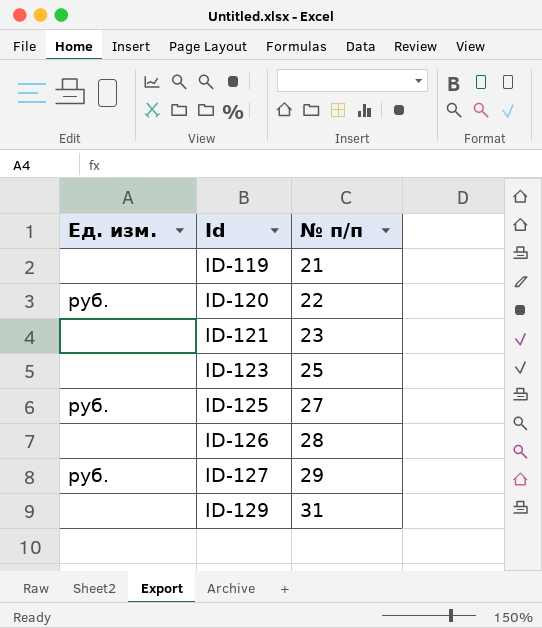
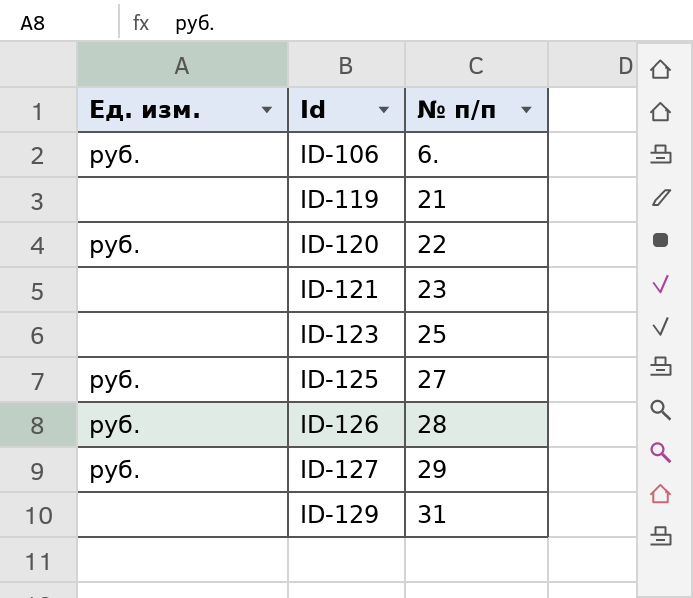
row ID-106: none -> руб. | 6.
ID-126 | Ед. изм.: none -> руб.

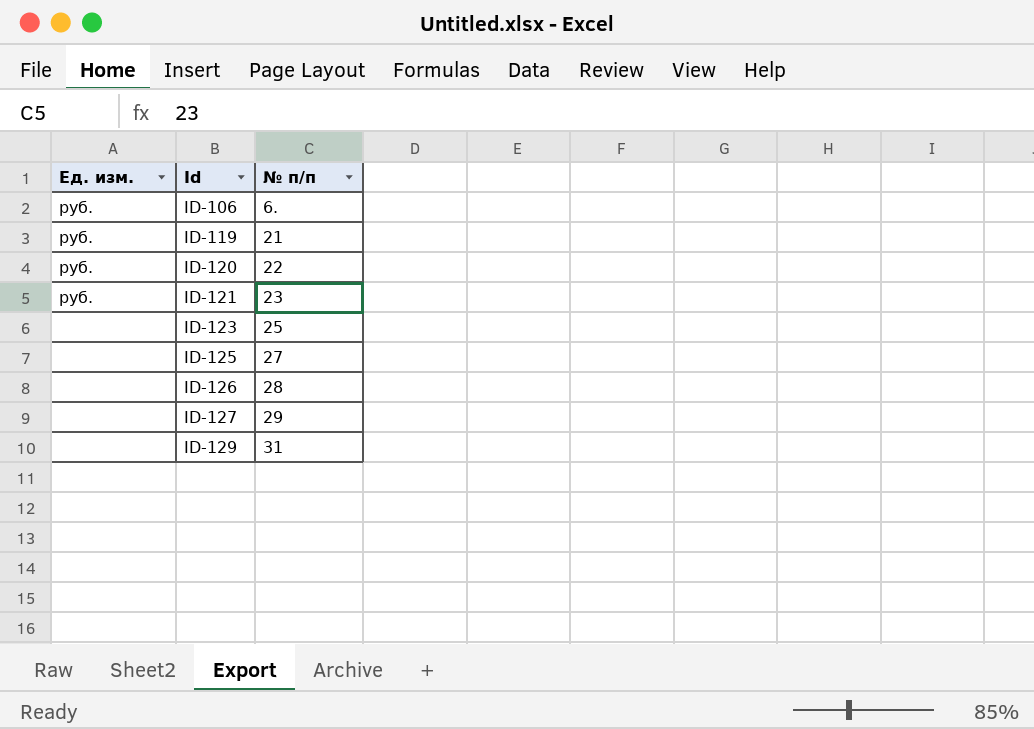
ID-119 | Ед. изм.: none -> руб.
ID-121 | Ед. изм.: none -> руб.
ID-125 | Ед. изм.: руб. -> none
ID-126 | Ед. изм.: руб. -> none
ID-127 | Ед. изм.: руб. -> none

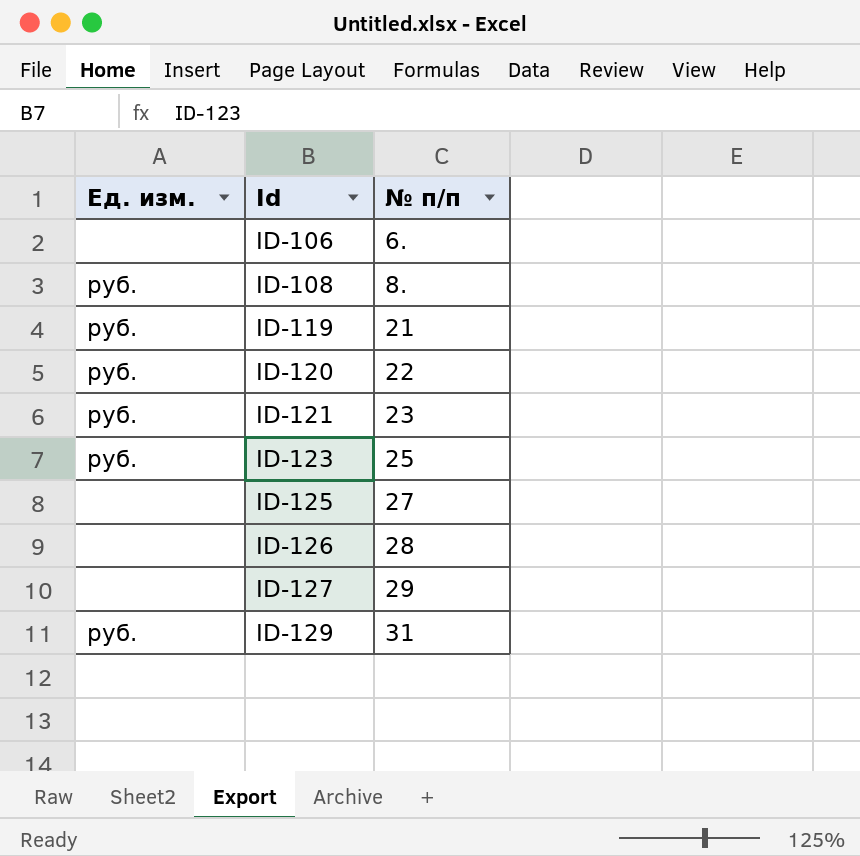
ID-106 | Ед. изм.: руб. -> none
row ID-108: none -> руб. | 8.
ID-123 | Ед. изм.: none -> руб.
ID-129 | Ед. изм.: none -> руб.

